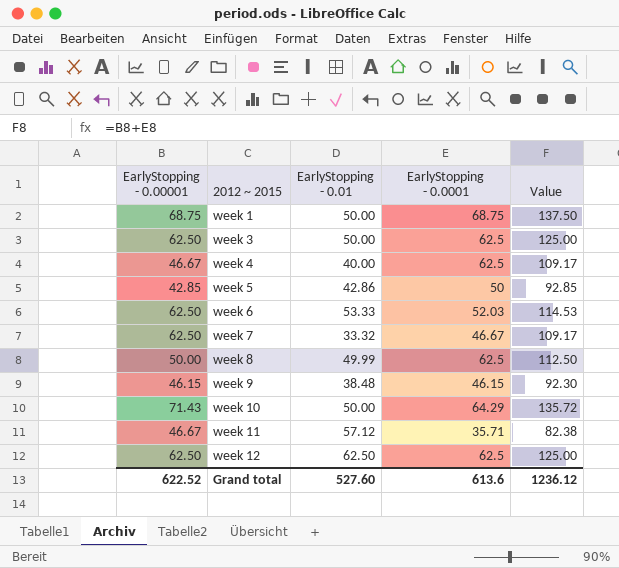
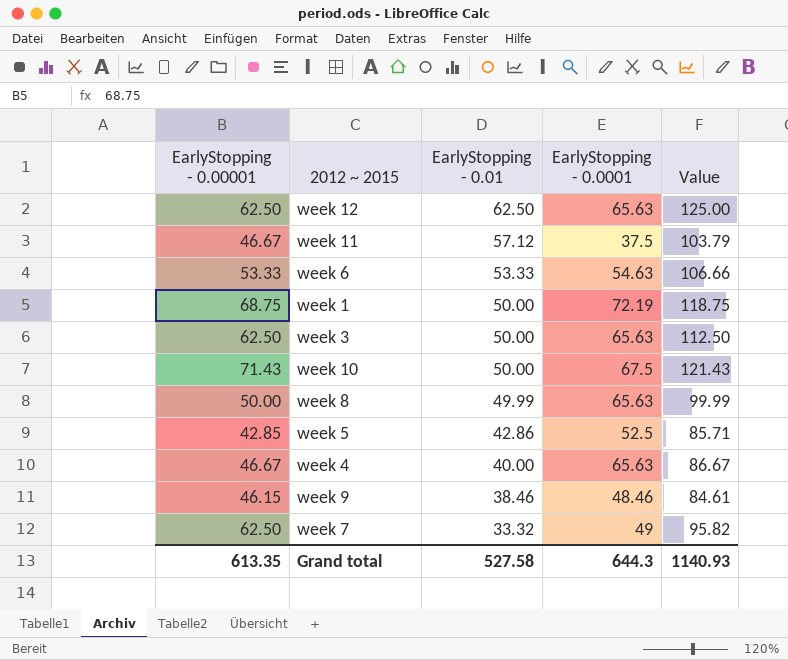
row order: 2012 ~ 2015 ascending -> EarlyStopping - 0.01 descending
column Value | formula: [EarlyStopping - 0.00001] + [EarlyStopping - 0.0001] -> [EarlyStopping - 0.00001] + [EarlyStopping - 0.01]
week 12 | EarlyStopping - 0.0001: 62.5 -> 65.63
week 11 | EarlyStopping - 0.0001: 35.71 -> 37.5
week 6 | EarlyStopping - 0.00001: 62.50 -> 53.33
week 6 | EarlyStopping - 0.0001: 52.03 -> 54.63
week 1 | EarlyStopping - 0.0001: 68.75 -> 72.19
week 3 | EarlyStopping - 0.0001: 62.5 -> 65.63
week 10 | EarlyStopping - 0.0001: 64.29 -> 67.5
week 8 | EarlyStopping - 0.0001: 62.5 -> 65.63
week 5 | EarlyStopping - 0.0001: 50 -> 52.5
week 4 | EarlyStopping - 0.0001: 62.5 -> 65.63
week 9 | EarlyStopping - 0.01: 38.48 -> 38.46
week 9 | EarlyStopping - 0.0001: 46.15 -> 48.46
week 7 | EarlyStopping - 0.0001: 46.67 -> 49
Grand total | EarlyStopping - 0.00001: 622.52 -> 613.35
Grand total | EarlyStopping - 0.01: 527.60 -> 527.58
Grand total | EarlyStopping - 0.0001: 613.6 -> 644.3
Grand total | Value: 1236.12 -> 1140.93

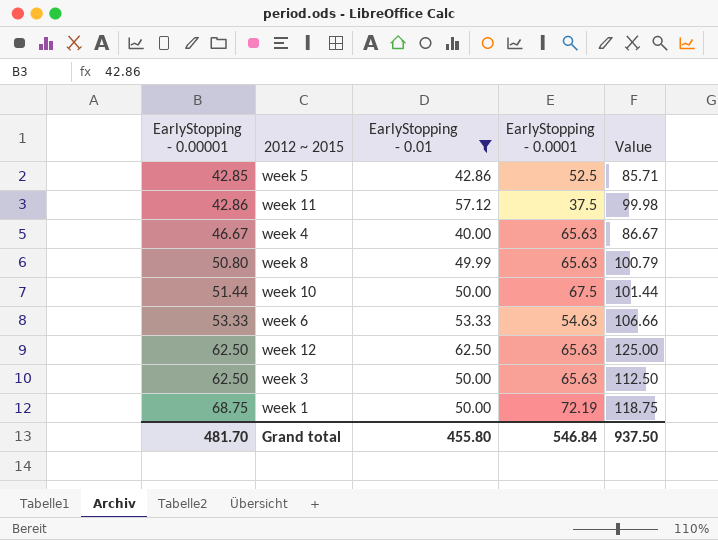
filter: none -> EarlyStopping - 0.01 >= 40.00
row order: EarlyStopping - 0.01 descending -> EarlyStopping - 0.00001 ascending
week 11 | EarlyStopping - 0.00001: 46.67 -> 42.86
week 11 | Value: 103.79 -> 99.98
week 8 | EarlyStopping - 0.00001: 50.00 -> 50.80
week 8 | Value: 99.99 -> 100.79
week 10 | EarlyStopping - 0.00001: 71.43 -> 51.44
week 10 | Value: 121.43 -> 101.44
Grand total | EarlyStopping - 0.00001: 613.35 -> 481.70
Grand total | EarlyStopping - 0.01: 527.58 -> 455.80
Grand total | EarlyStopping - 0.0001: 644.3 -> 546.84
Grand total | Value: 1140.93 -> 937.50

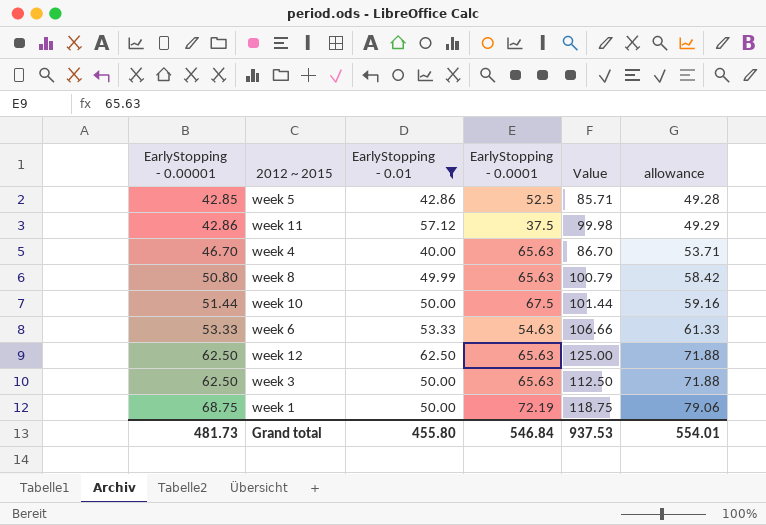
column allowance | formula: none -> [EarlyStopping - 0.00001] * 1.15
week 4 | EarlyStopping - 0.00001: 46.67 -> 46.70
week 4 | Value: 86.67 -> 86.70
Grand total | EarlyStopping - 0.00001: 481.70 -> 481.73
Grand total | Value: 937.50 -> 937.53

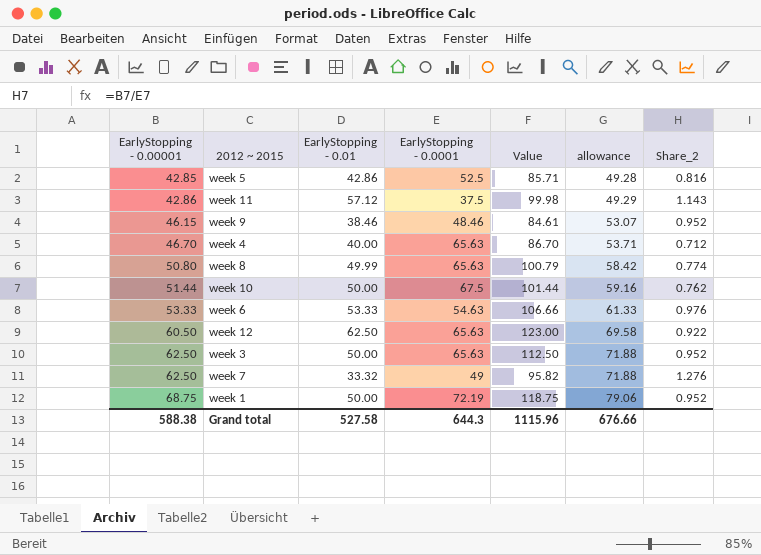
filter: EarlyStopping - 0.01 >= 40.00 -> none
column Share_2 | formula: none -> [EarlyStopping - 0.00001] / [EarlyStopping - 0.0001]
week 12 | EarlyStopping - 0.00001: 62.50 -> 60.50
week 12 | Value: 125.00 -> 123.00
week 12 | allowance: 71.88 -> 69.58
Grand total | EarlyStopping - 0.00001: 481.73 -> 588.38
Grand total | EarlyStopping - 0.01: 455.80 -> 527.58
Grand total | EarlyStopping - 0.0001: 546.84 -> 644.3
Grand total | Value: 937.53 -> 1115.96
Grand total | allowance: 554.01 -> 676.66

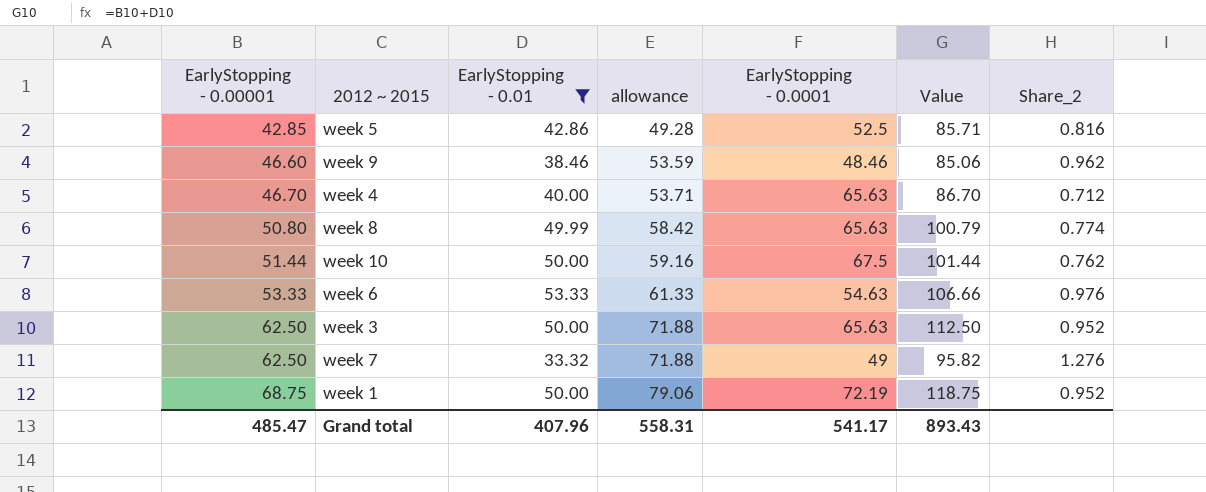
filter: none -> EarlyStopping - 0.01 <= 53.33
column allowance | position: 6 -> 4
week 9 | EarlyStopping - 0.00001: 46.15 -> 46.60
week 9 | allowance: 53.07 -> 53.59
week 9 | Value: 84.61 -> 85.06
week 9 | Share_2: 0.952 -> 0.962
Grand total | EarlyStopping - 0.00001: 588.38 -> 485.47
Grand total | EarlyStopping - 0.01: 527.58 -> 407.96
Grand total | allowance: 676.66 -> 558.31
Grand total | EarlyStopping - 0.0001: 644.3 -> 541.17
Grand total | Value: 1115.96 -> 893.43

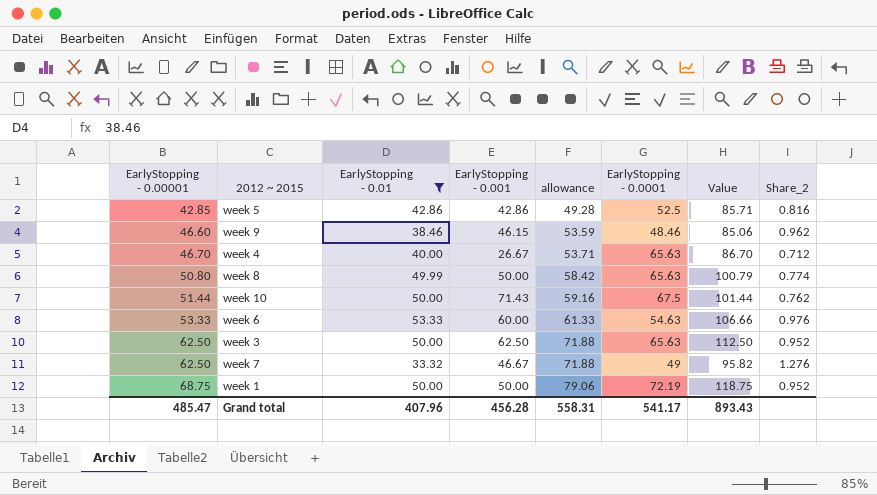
column EarlyStopping - 0.001 | position: none -> 4

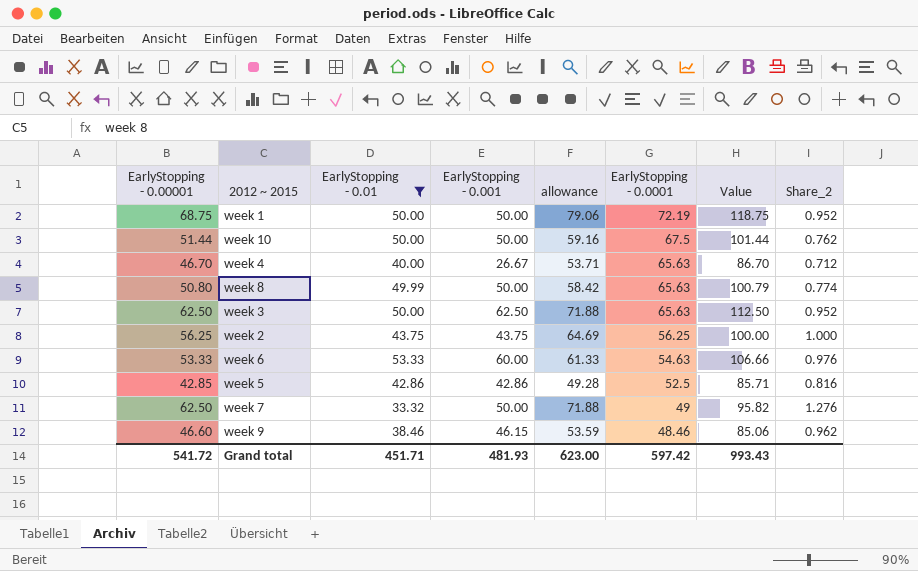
row order: EarlyStopping - 0.00001 ascending -> EarlyStopping - 0.0001 descending
week 10 | EarlyStopping - 0.001: 71.43 -> 50.00
row week 2: none -> 56.25 | 43.75 | 43.75 | 64.69 | 56.25 | 100.00 | 1.000
week 7 | EarlyStopping - 0.001: 46.67 -> 50.00
Grand total | EarlyStopping - 0.00001: 485.47 -> 541.72
Grand total | EarlyStopping - 0.01: 407.96 -> 451.71
Grand total | EarlyStopping - 0.001: 456.28 -> 481.93
Grand total | allowance: 558.31 -> 623.00
Grand total | EarlyStopping - 0.0001: 541.17 -> 597.42
Grand total | Value: 893.43 -> 993.43

